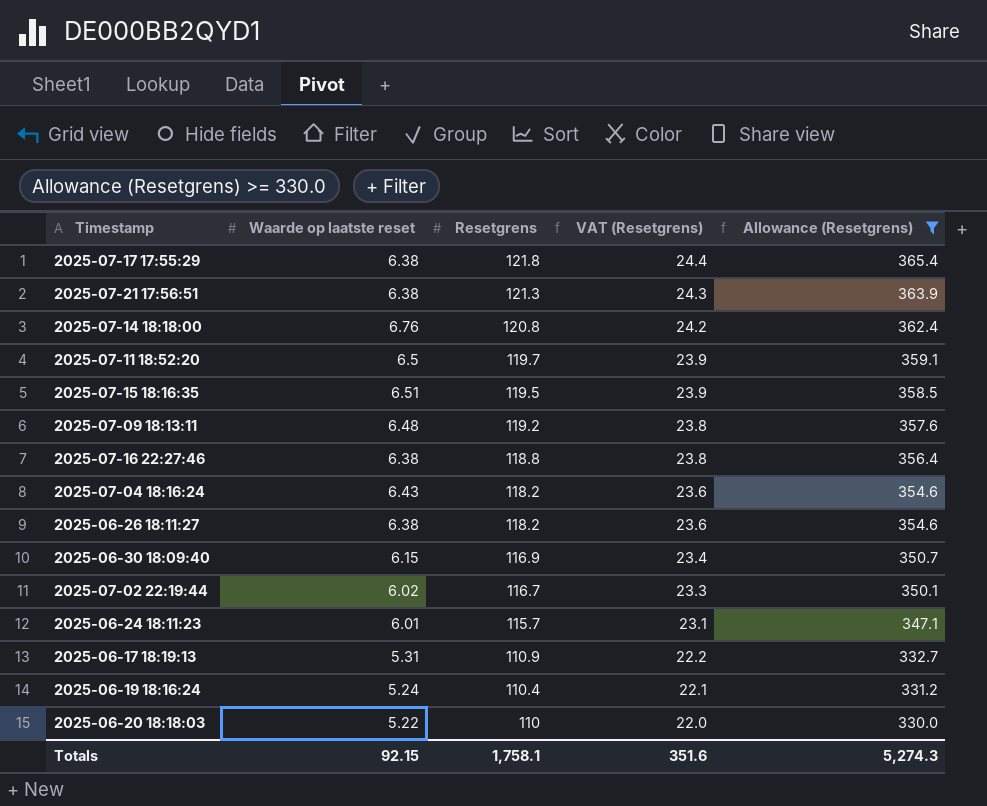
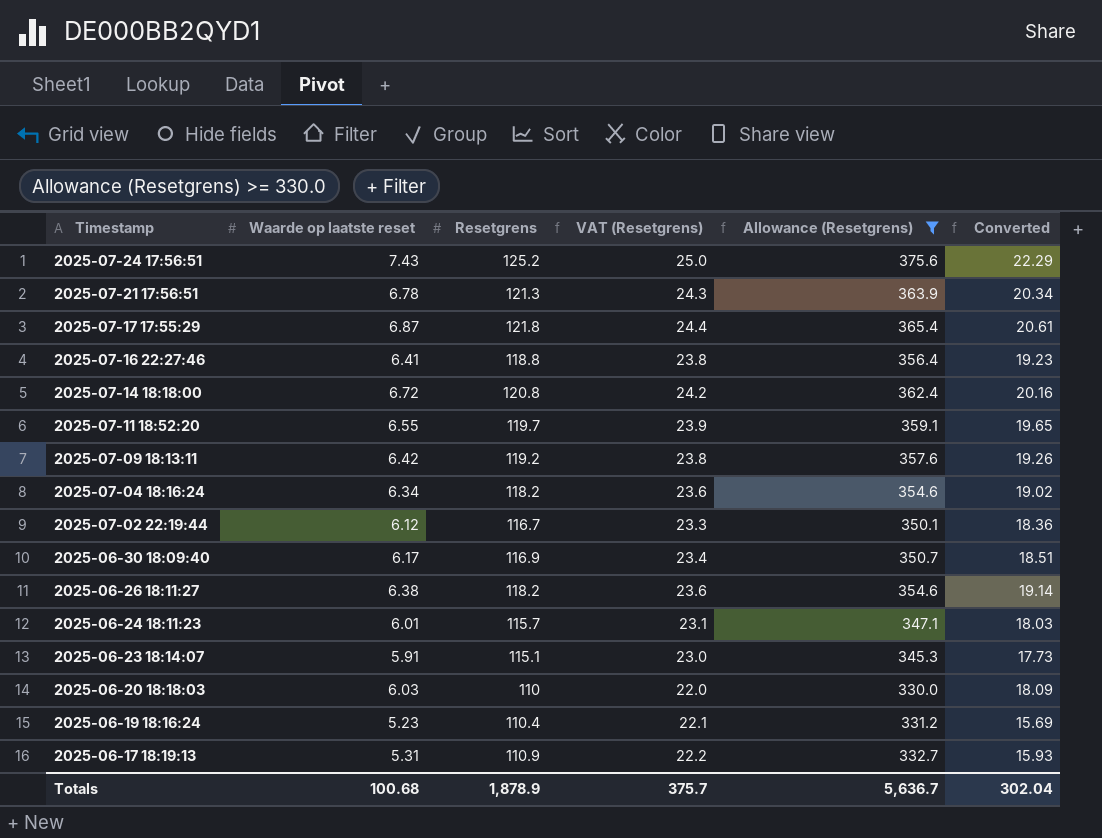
row order: Resetgrens descending -> Timestamp descending
column Converted | formula: none -> [Waarde op laatste reset] * 3
row 2025-07-15 18:16:35: 6.51 | 119.5 | 23.9 | 358.5 -> none
row 2025-07-24 17:56:51: none -> 7.43 | 125.2 | 25.0 | 375.6 | 22.29
2025-07-21 17:56:51 | Waarde op laatste reset: 6.38 -> 6.78
2025-07-17 17:55:29 | Waarde op laatste reset: 6.38 -> 6.87
2025-07-16 22:27:46 | Waarde op laatste reset: 6.38 -> 6.41
2025-07-14 18:18:00 | Waarde op laatste reset: 6.76 -> 6.72
2025-07-11 18:52:20 | Waarde op laatste reset: 6.5 -> 6.55
2025-07-09 18:13:11 | Waarde op laatste reset: 6.48 -> 6.42
2025-07-04 18:16:24 | Waarde op laatste reset: 6.43 -> 6.34
2025-07-02 22:19:44 | Waarde op laatste reset: 6.02 -> 6.12
2025-06-30 18:09:40 | Waarde op laatste reset: 6.15 -> 6.17
row 2025-06-23 18:14:07: none -> 5.91 | 115.1 | 23.0 | 345.3 | 17.73
2025-06-20 18:18:03 | Waarde op laatste reset: 5.22 -> 6.03
2025-06-19 18:16:24 | Waarde op laatste reset: 5.24 -> 5.23
Totals | Waarde op laatste reset: 92.15 -> 100.68
Totals | Resetgrens: 1,758.1 -> 1,878.9
Totals | VAT (Resetgrens): 351.6 -> 375.7
Totals | Allowance (Resetgrens): 5,274.3 -> 5,636.7

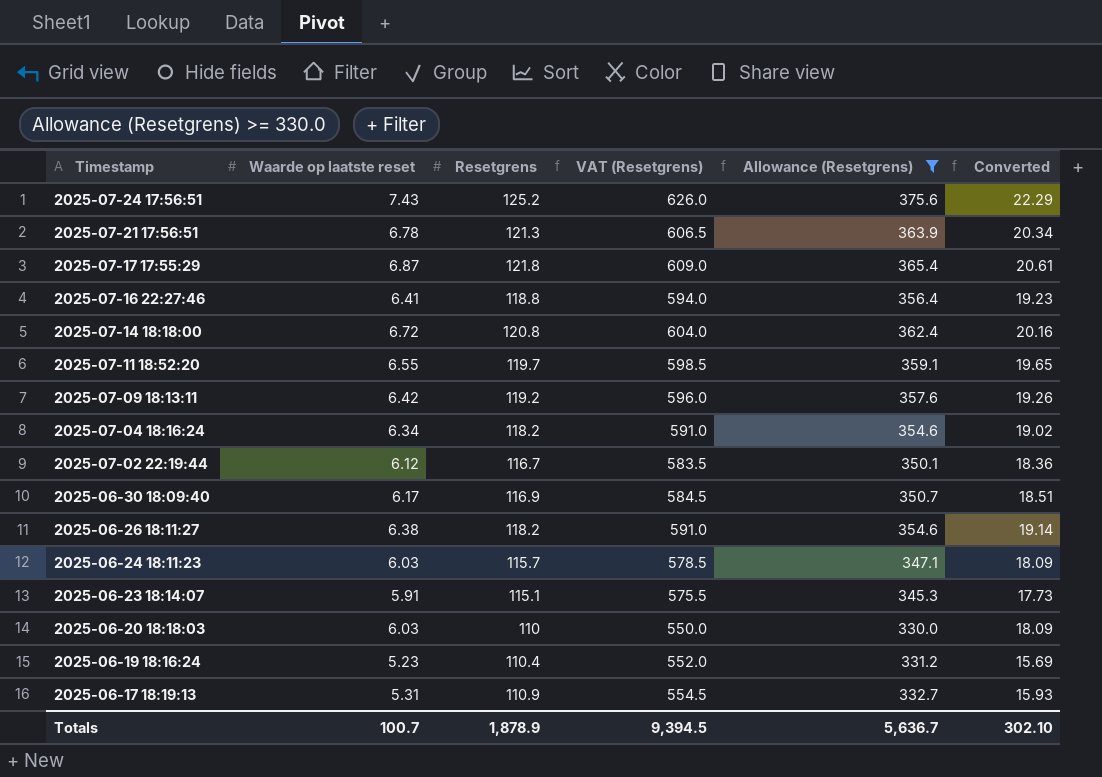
column VAT (Resetgrens) | formula: [Resetgrens] * 0.2 -> [Resetgrens] * 5
2025-06-24 18:11:23 | Waarde op laatste reset: 6.01 -> 6.03
2025-06-24 18:11:23 | Converted: 18.03 -> 18.09
Totals | Waarde op laatste reset: 100.68 -> 100.7
Totals | VAT (Resetgrens): 375.7 -> 9,394.5
Totals | Converted: 302.04 -> 302.10

